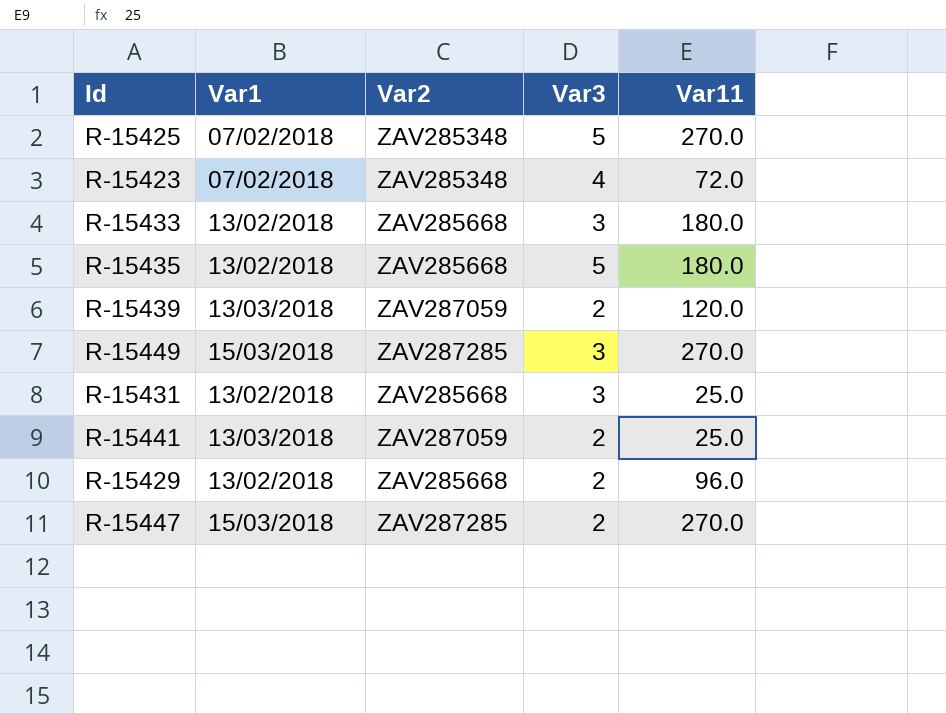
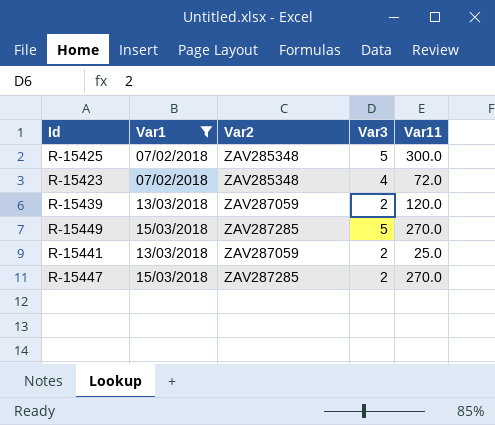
filter: none -> Var1 != 13/02/2018
R-15425 | Var11: 270.0 -> 300.0
R-15449 | Var3: 3 -> 5

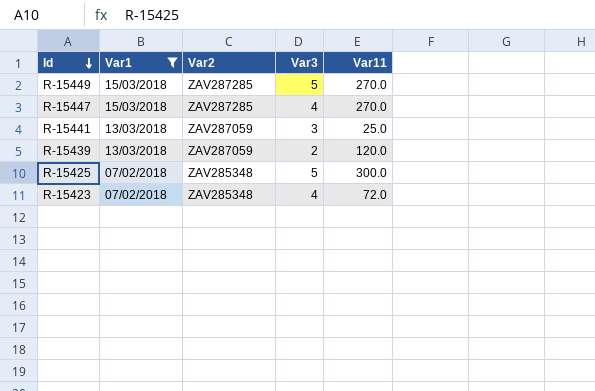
row order: none -> Id descending
R-15447 | Var3: 2 -> 4
R-15441 | Var3: 2 -> 3

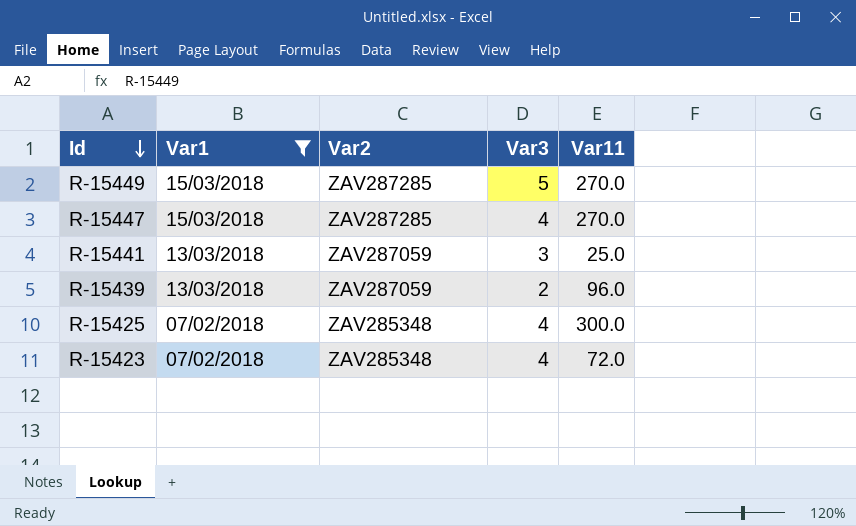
R-15439 | Var11: 120.0 -> 96.0
R-15425 | Var3: 5 -> 4

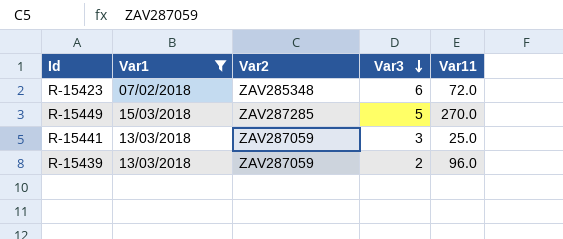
row order: Id descending -> Var3 descending
row R-15447: 15/03/2018 | ZAV287285 | 4 | 270.0 -> none
row R-15425: 07/02/2018 | ZAV285348 | 4 | 300.0 -> none
R-15423 | Var3: 4 -> 6

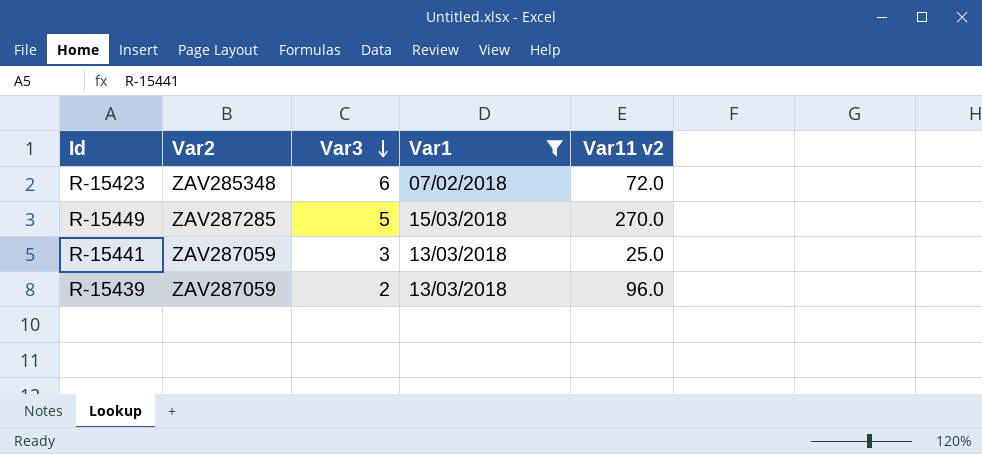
column Var1 | position: 2 -> 4
column name: Var11 -> Var11 v2

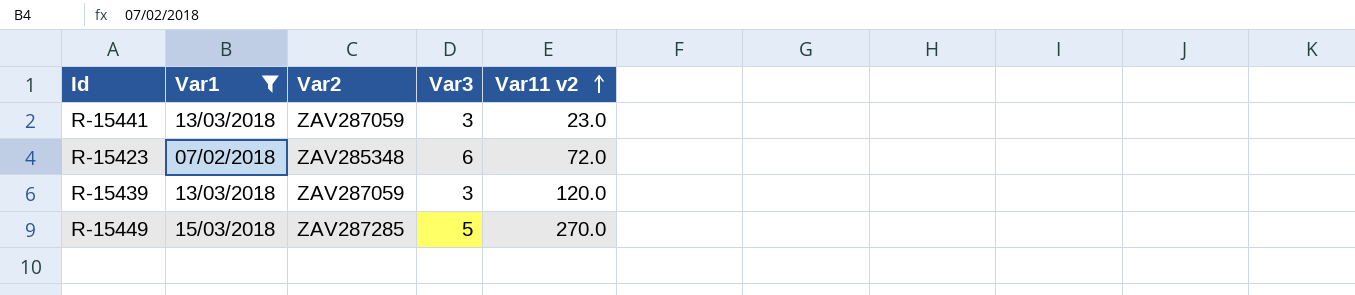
row order: Var3 descending -> Var11 v2 ascending
column Var1 | position: 4 -> 2
R-15441 | Var11 v2: 25.0 -> 23.0
R-15439 | Var3: 2 -> 3
R-15439 | Var11 v2: 96.0 -> 120.0

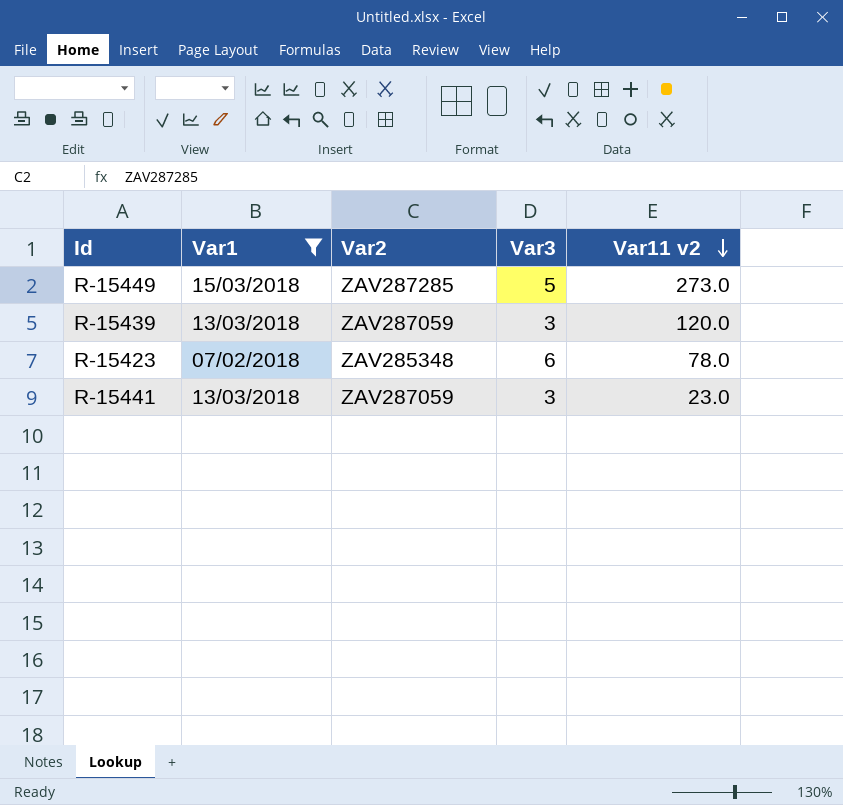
row order: Var11 v2 ascending -> Var11 v2 descending
R-15449 | Var11 v2: 270.0 -> 273.0
R-15423 | Var11 v2: 72.0 -> 78.0

